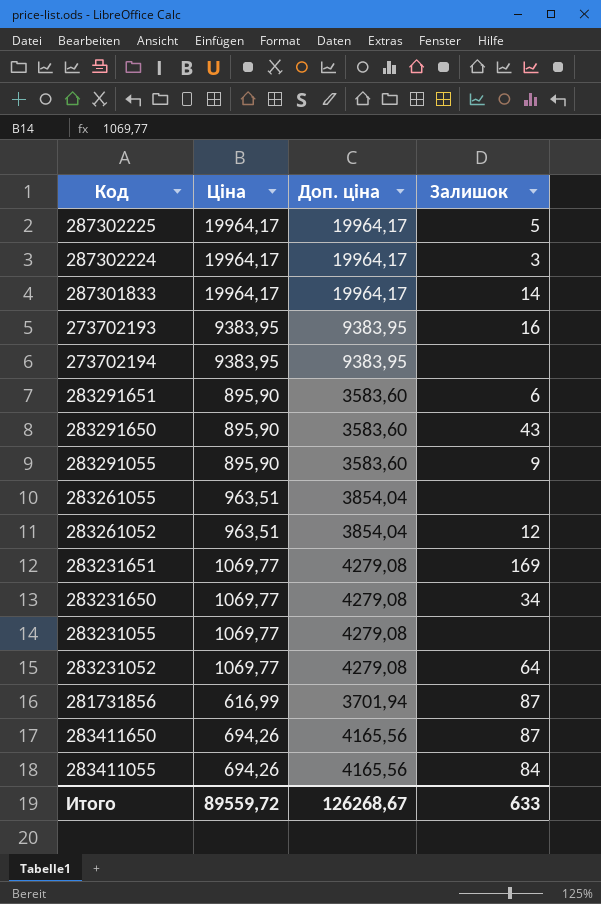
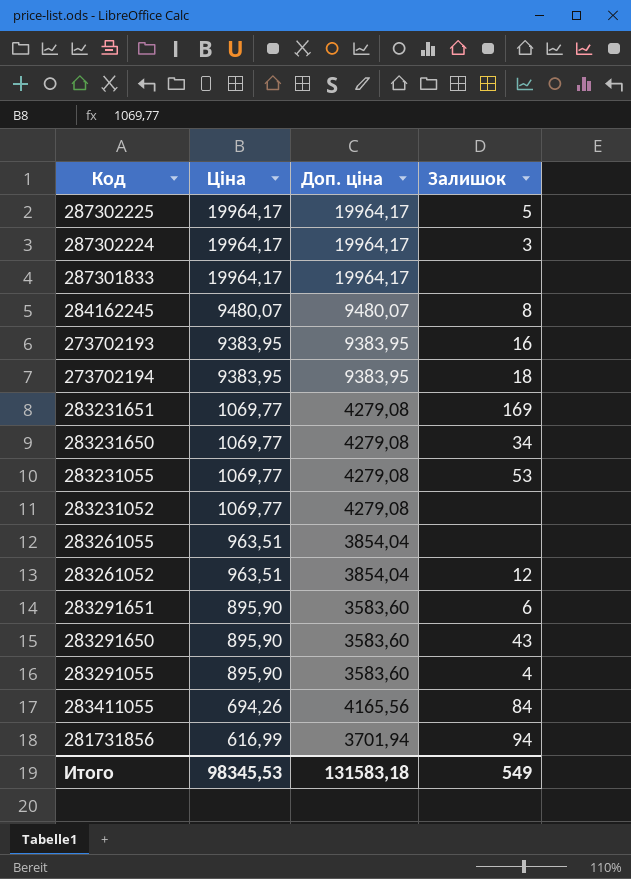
row order: none -> Ціна descending
row 283411650: 694,26 | 4165,56 | 87 -> none
287301833 | Залишок: 14 -> none
row 284162245: none -> 9480,07 | 9480,07 | 8
273702194 | Залишок: none -> 18
283231055 | Залишок: none -> 53
283231052 | Залишок: 64 -> none
283291055 | Залишок: 9 -> 4
281731856 | Залишок: 87 -> 94
Итого | Ціна: 89559,72 -> 98345,53
Итого | Доп. ціна: 126268,67 -> 131583,18
Итого | Залишок: 633 -> 549

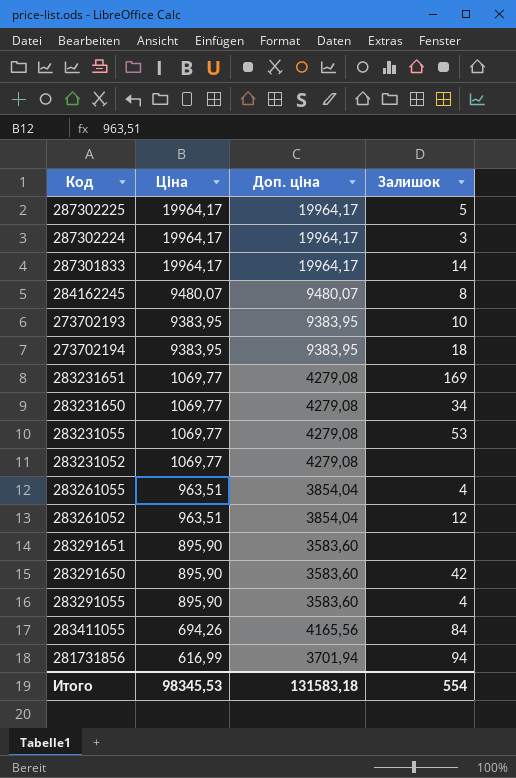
287301833 | Залишок: none -> 14
273702193 | Залишок: 16 -> 10
283261055 | Залишок: none -> 4
283291651 | Залишок: 6 -> none
283291650 | Залишок: 43 -> 42
Итого | Залишок: 549 -> 554

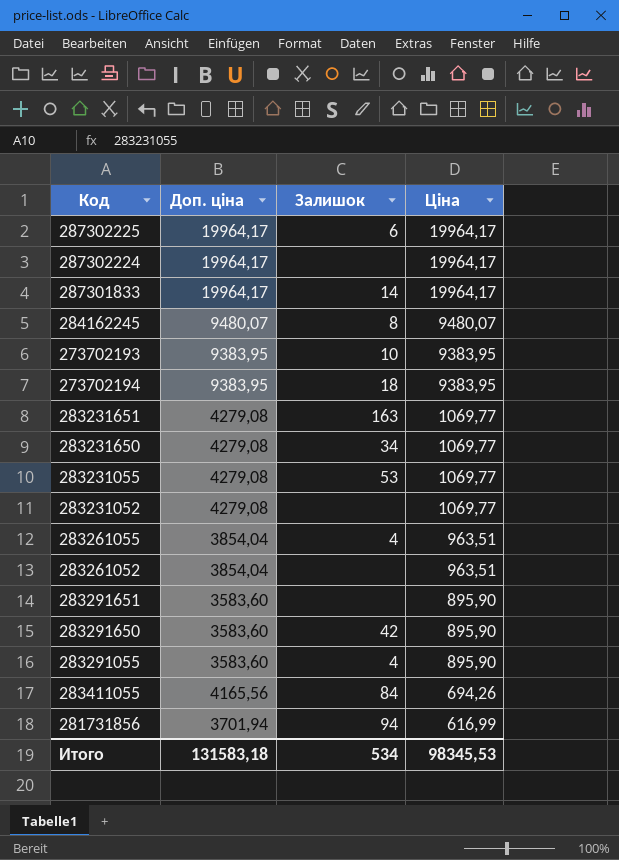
column Ціна | position: 2 -> 4
287302225 | Залишок: 5 -> 6
287302224 | Залишок: 3 -> none
283231651 | Залишок: 169 -> 163
283261052 | Залишок: 12 -> none
Итого | Залишок: 554 -> 534

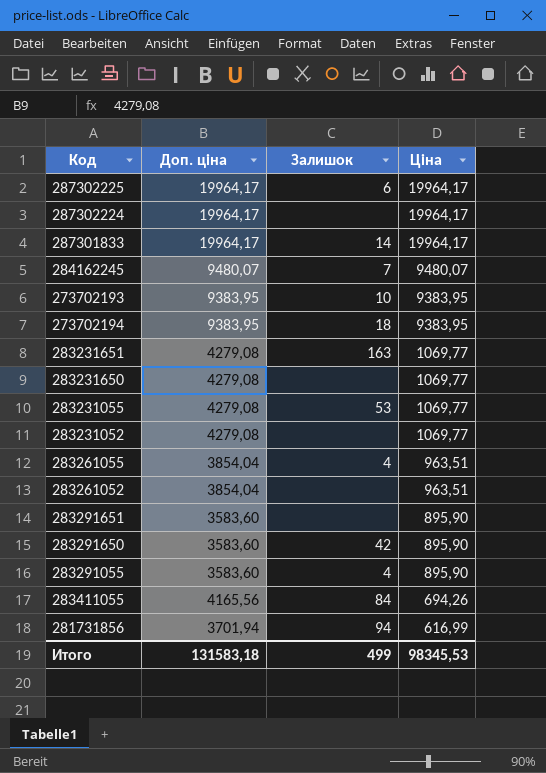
284162245 | Залишок: 8 -> 7
283231650 | Залишок: 34 -> none
Итого | Залишок: 534 -> 499

